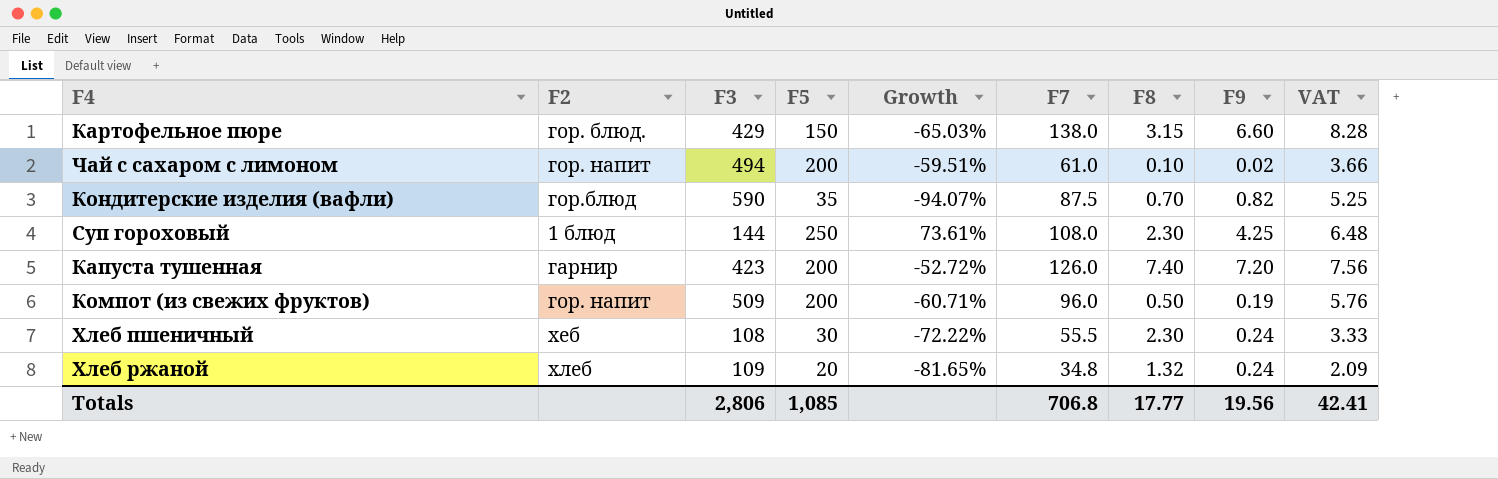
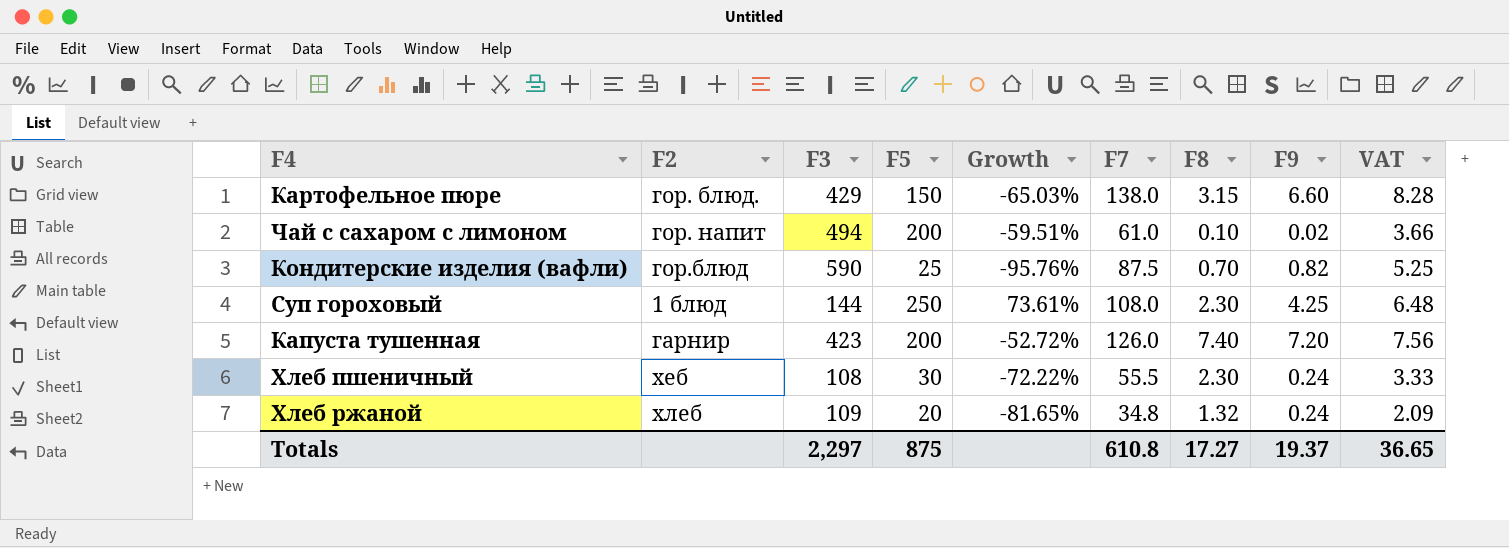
row Компот (из свежих фруктов): гор. напит | 509 | 200 | -60.71% | 96.0 | 0.50 | 0.19 | 5.76 -> none
Кондитерские изделия (вафли) | F5: 35 -> 25
Кондитерские изделия (вафли) | Growth: -94.07% -> -95.76%
Totals | F3: 2,806 -> 2,297
Totals | F5: 1,085 -> 875
Totals | F7: 706.8 -> 610.8
Totals | F8: 17.77 -> 17.27
Totals | F9: 19.56 -> 19.37
Totals | VAT: 42.41 -> 36.65

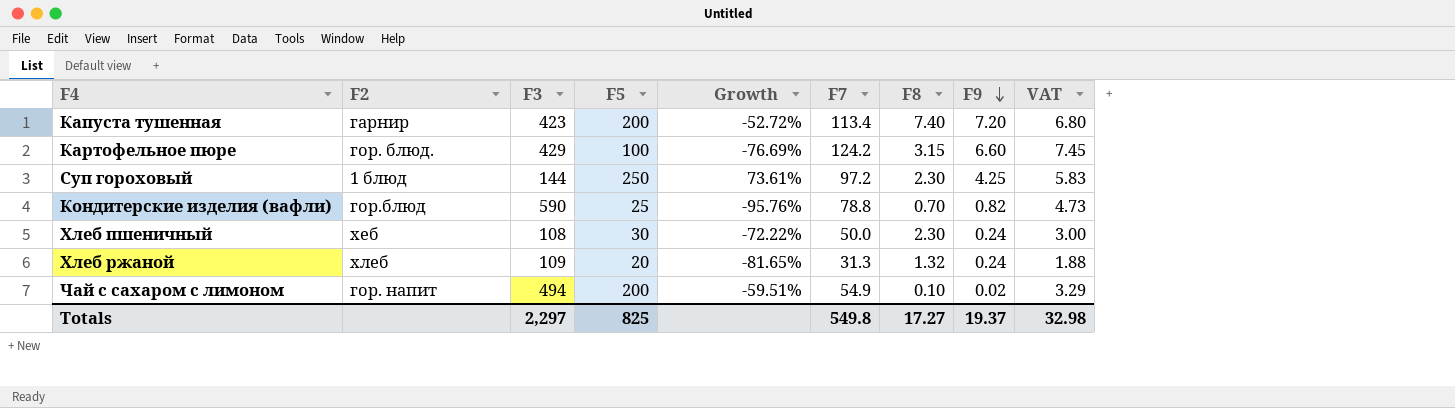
row order: none -> F9 descending
Капуста тушенная | F7: 126.0 -> 113.4
Капуста тушенная | VAT: 7.56 -> 6.80
Картофельное пюре | F5: 150 -> 100
Картофельное пюре | Growth: -65.03% -> -76.69%
Картофельное пюре | F7: 138.0 -> 124.2
Картофельное пюре | VAT: 8.28 -> 7.45
Суп гороховый | F7: 108.0 -> 97.2
Суп гороховый | VAT: 6.48 -> 5.83
Кондитерские изделия (вафли) | F7: 87.5 -> 78.8
Кондитерские изделия (вафли) | VAT: 5.25 -> 4.73
Хлеб пшеничный | F7: 55.5 -> 50.0
Хлеб пшеничный | VAT: 3.33 -> 3.00
Хлеб ржаной | F7: 34.8 -> 31.3
Хлеб ржаной | VAT: 2.09 -> 1.88
Чай с сахаром с лимоном | F7: 61.0 -> 54.9
Чай с сахаром с лимоном | VAT: 3.66 -> 3.29
Totals | F5: 875 -> 825
Totals | F7: 610.8 -> 549.8
Totals | VAT: 36.65 -> 32.98

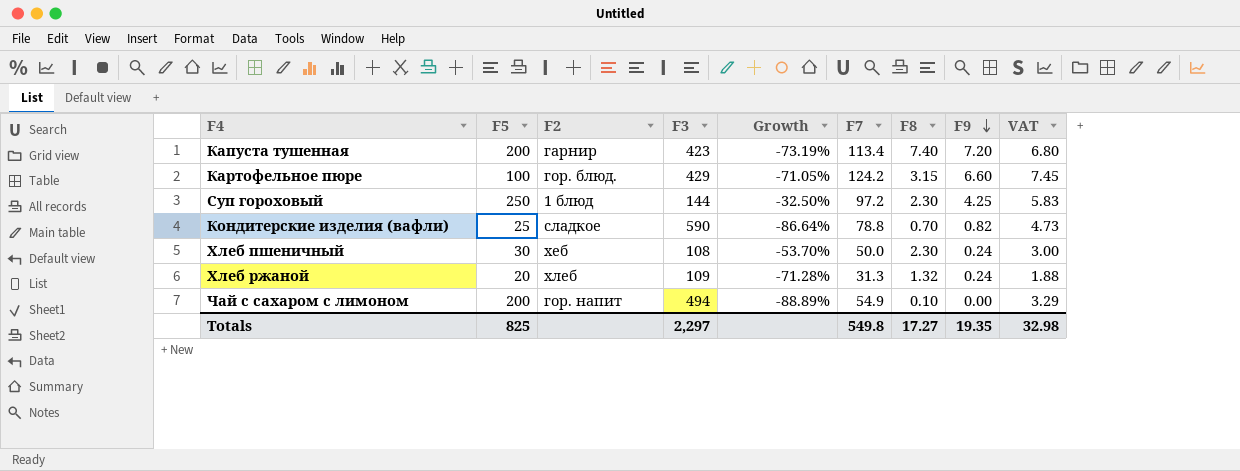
column F5 | position: 4 -> 2
column Growth | formula: ([F5] - [F3]) / [F3] -> ([F7] - [F3]) / [F3]
Кондитерские изделия (вафли) | F2: гор.блюд -> сладкое
Чай с сахаром с лимоном | F9: 0.02 -> 0.00
Totals | F9: 19.37 -> 19.35

